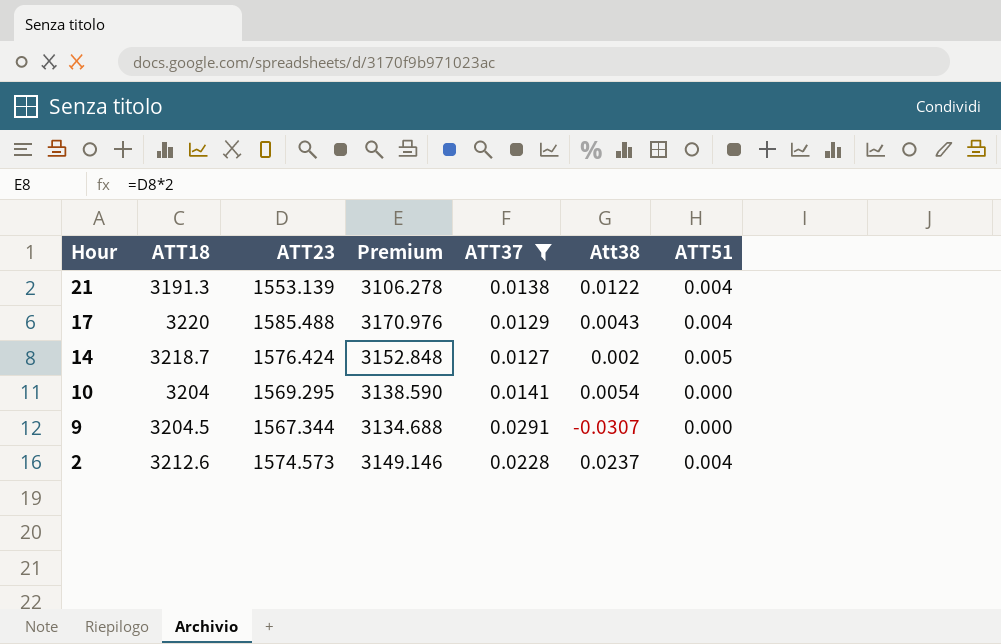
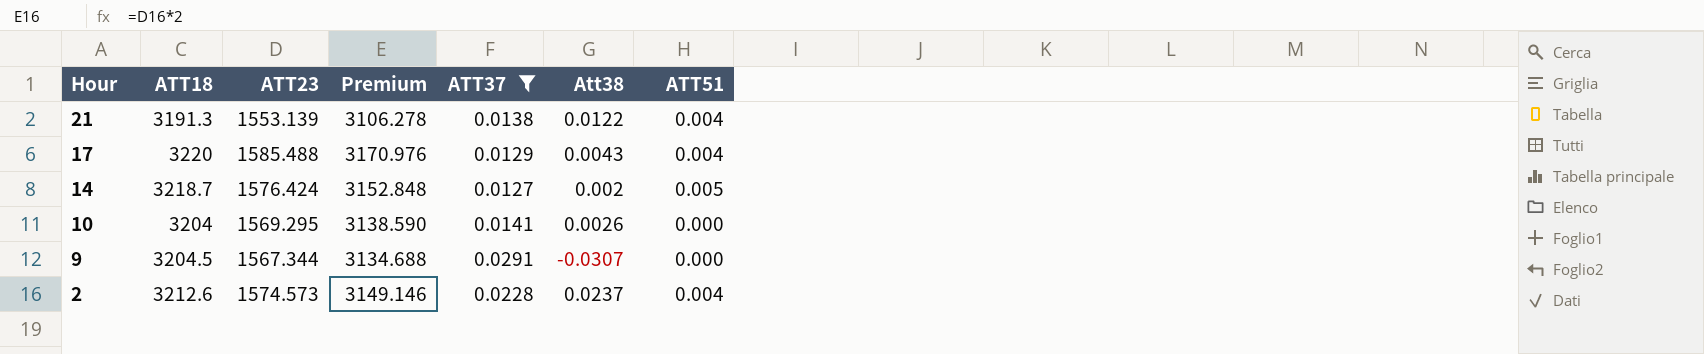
10 | Att38: 0.0054 -> 0.0026

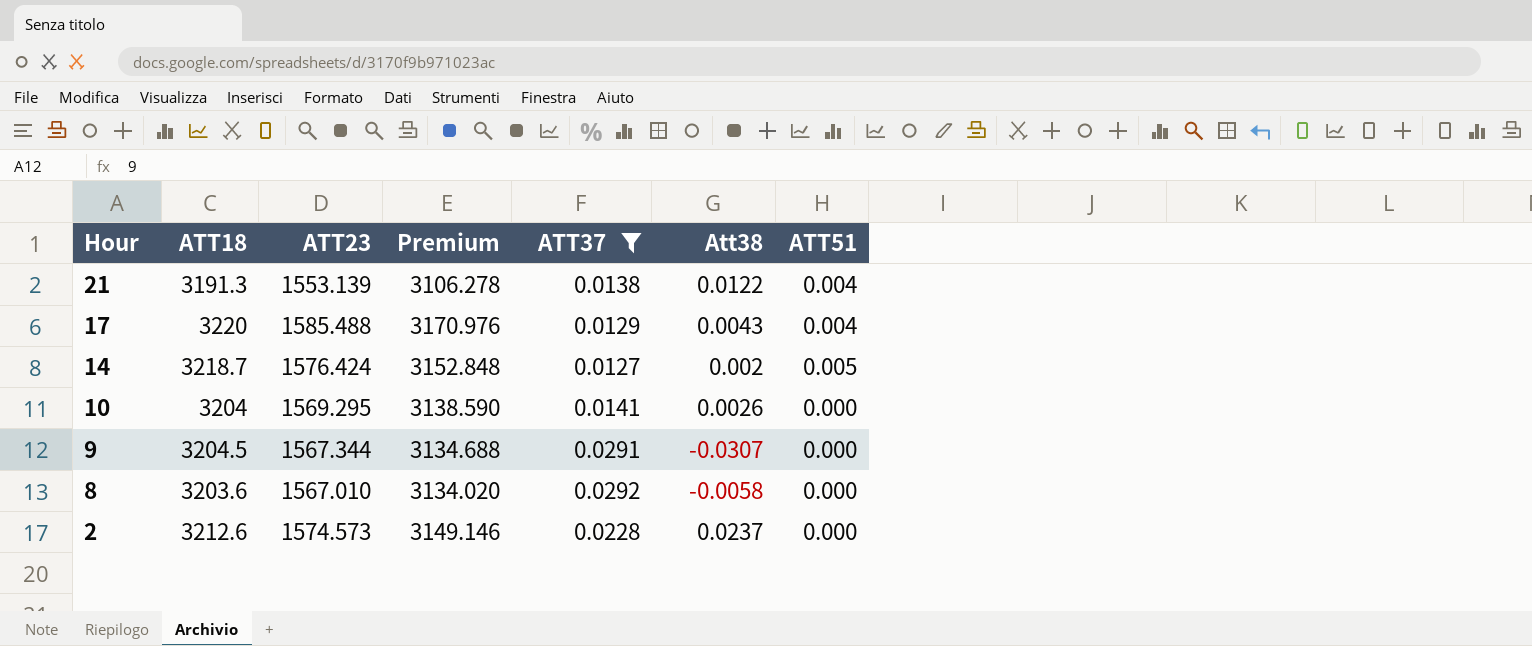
row 8: none -> 3203.6 | 1567.010 | 3134.020 | 0.0292 | -0.0058 | 0.000
2 | ATT51: 0.004 -> 0.000

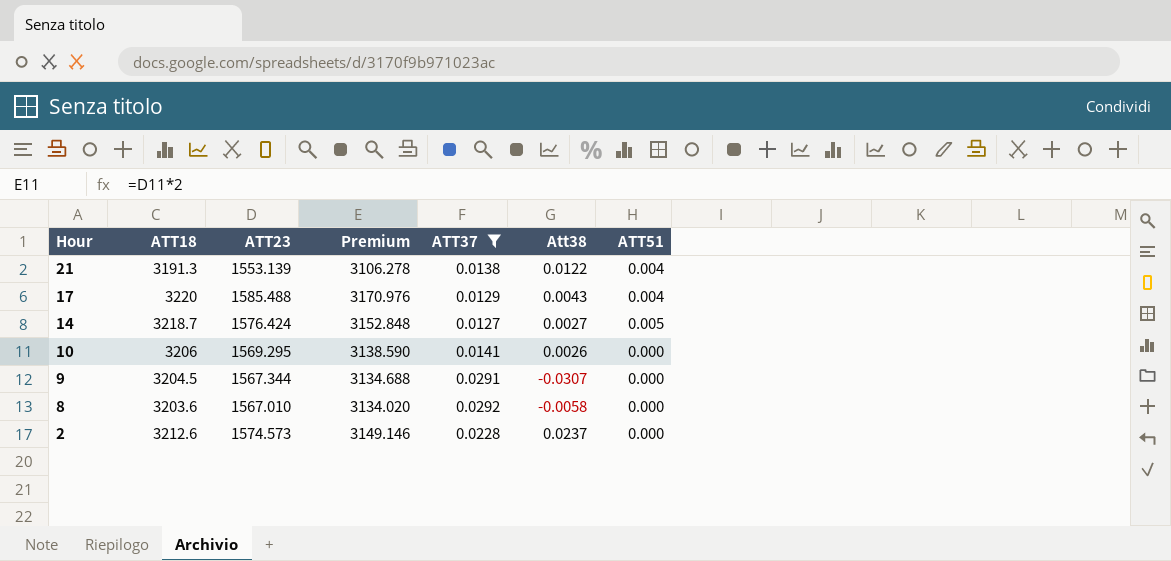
14 | Att38: 0.002 -> 0.0027
10 | ATT18: 3204 -> 3206

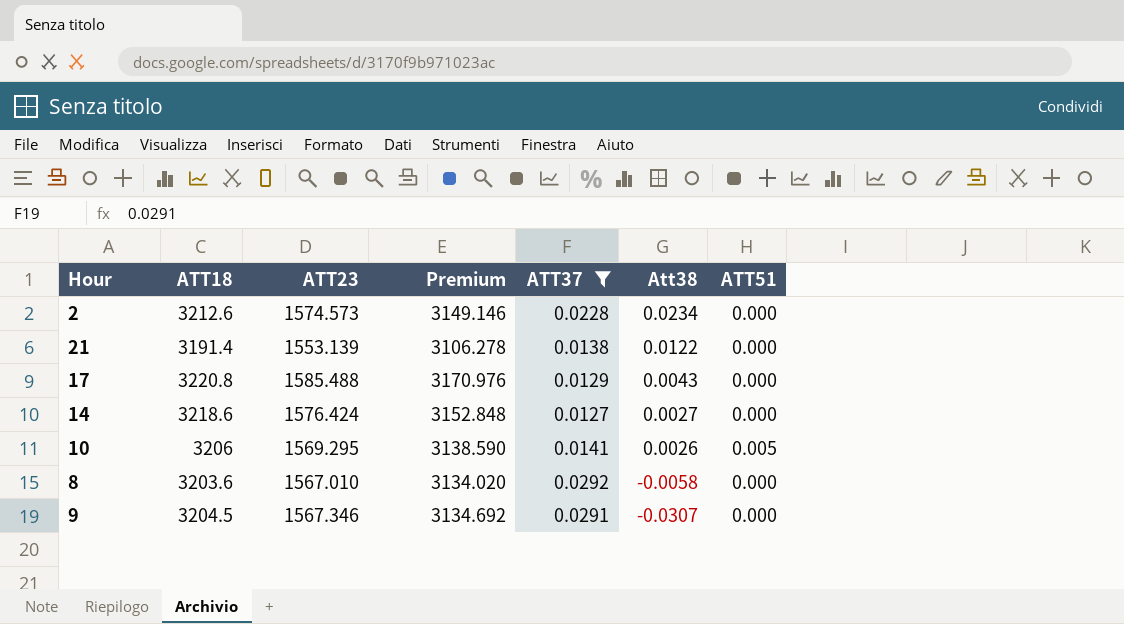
row order: Hour descending -> Att38 descending
2 | Att38: 0.0237 -> 0.0234
21 | ATT18: 3191.3 -> 3191.4
21 | ATT51: 0.004 -> 0.000
17 | ATT18: 3220 -> 3220.8
17 | ATT51: 0.004 -> 0.000
14 | ATT18: 3218.7 -> 3218.6
14 | ATT51: 0.005 -> 0.000
10 | ATT51: 0.000 -> 0.005
9 | ATT23: 1567.344 -> 1567.346
9 | Premium: 3134.688 -> 3134.692

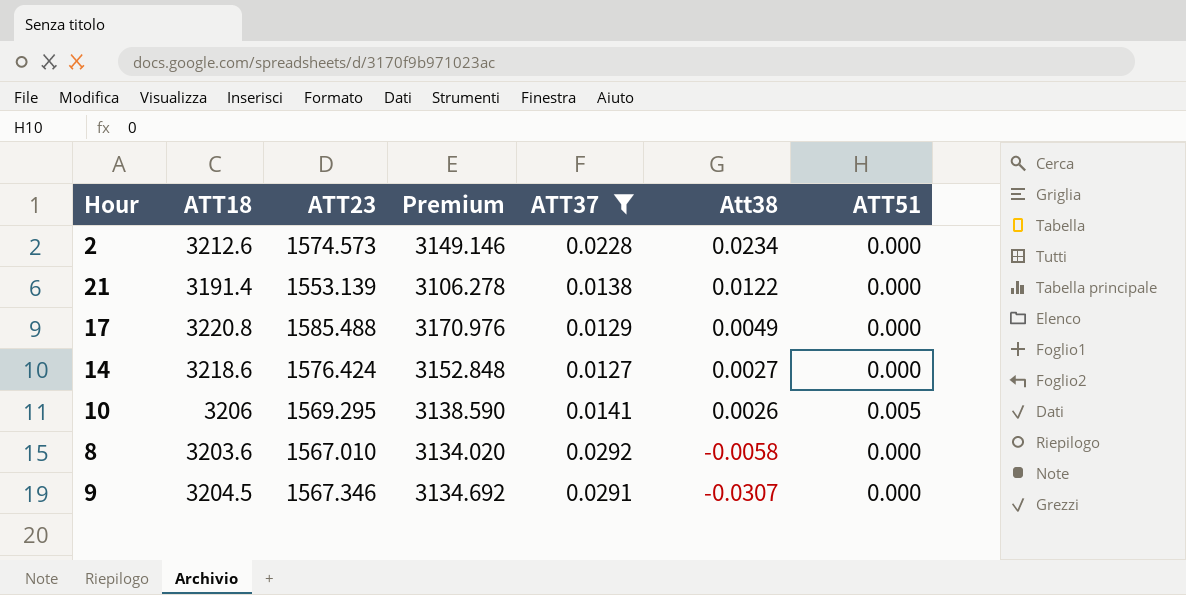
17 | Att38: 0.0043 -> 0.0049

